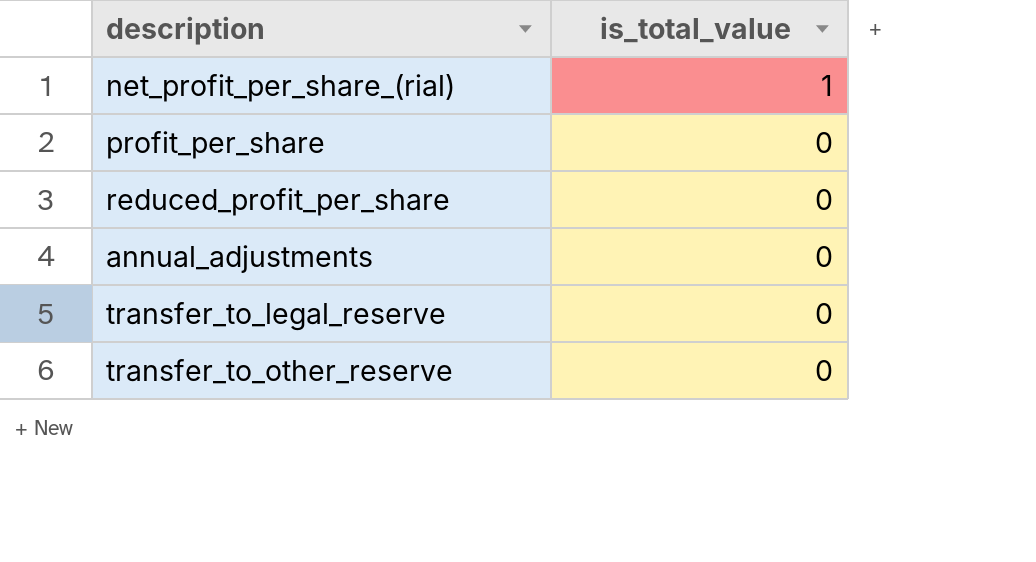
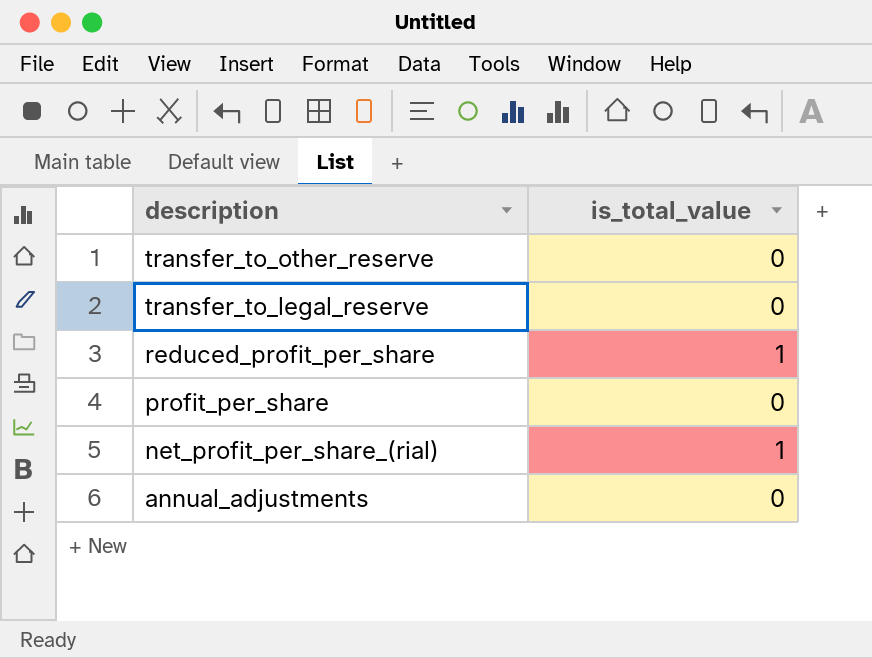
row order: is_total_value descending -> description descending
reduced_profit_per_share | is_total_value: 0 -> 1

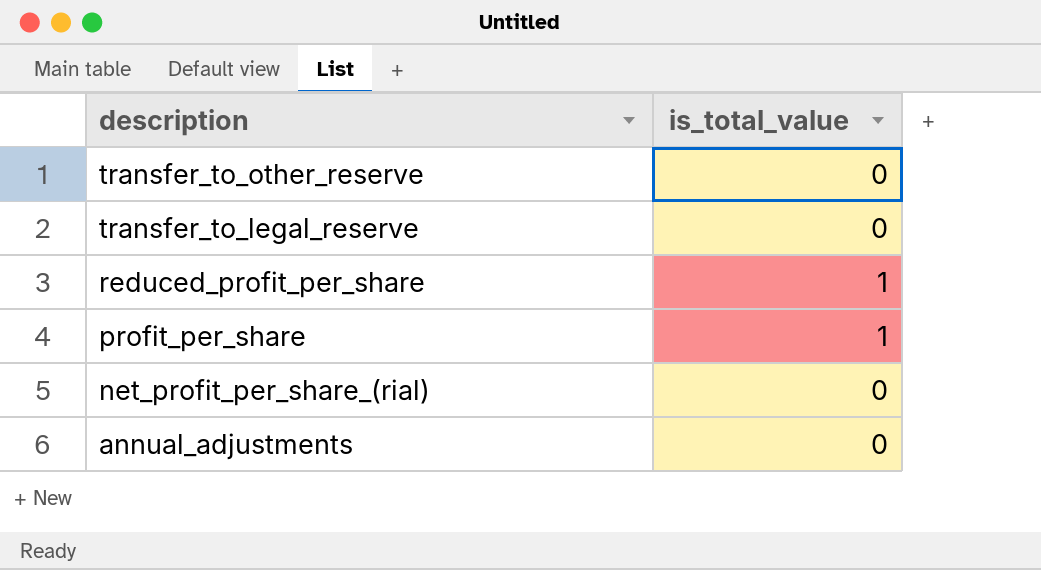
profit_per_share | is_total_value: 0 -> 1
net_profit_per_share_(rial) | is_total_value: 1 -> 0

